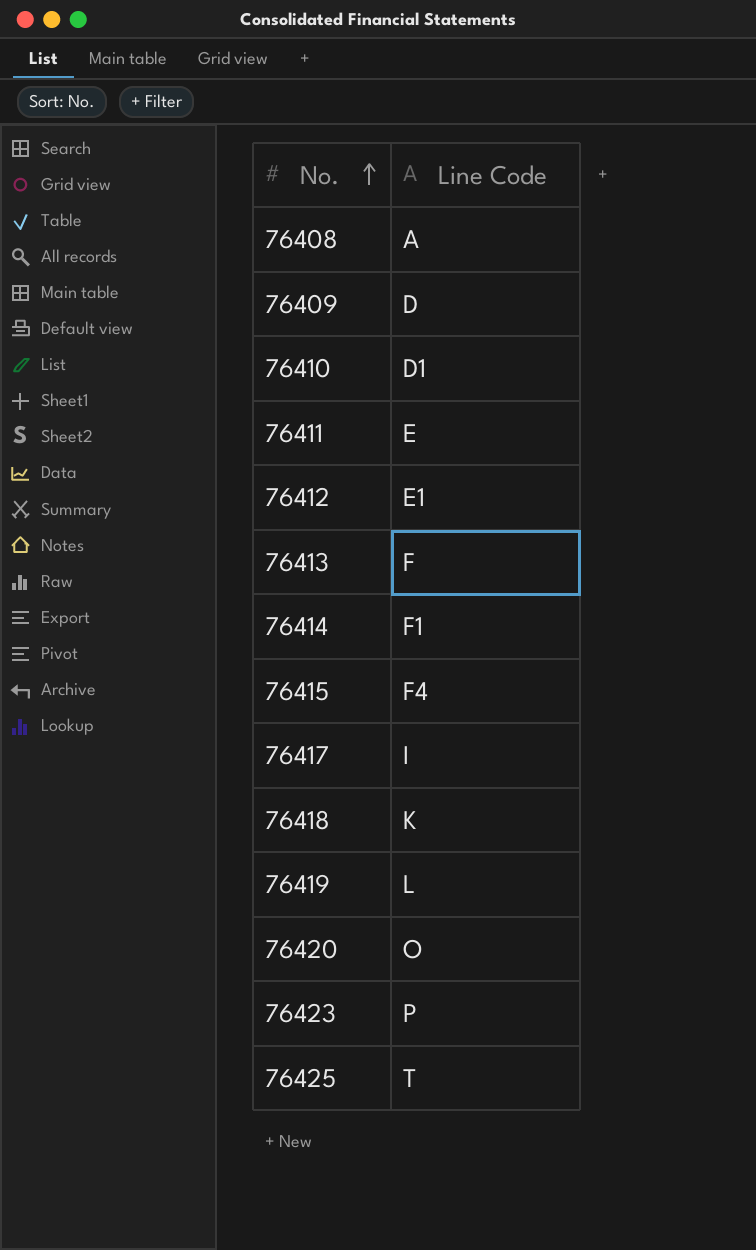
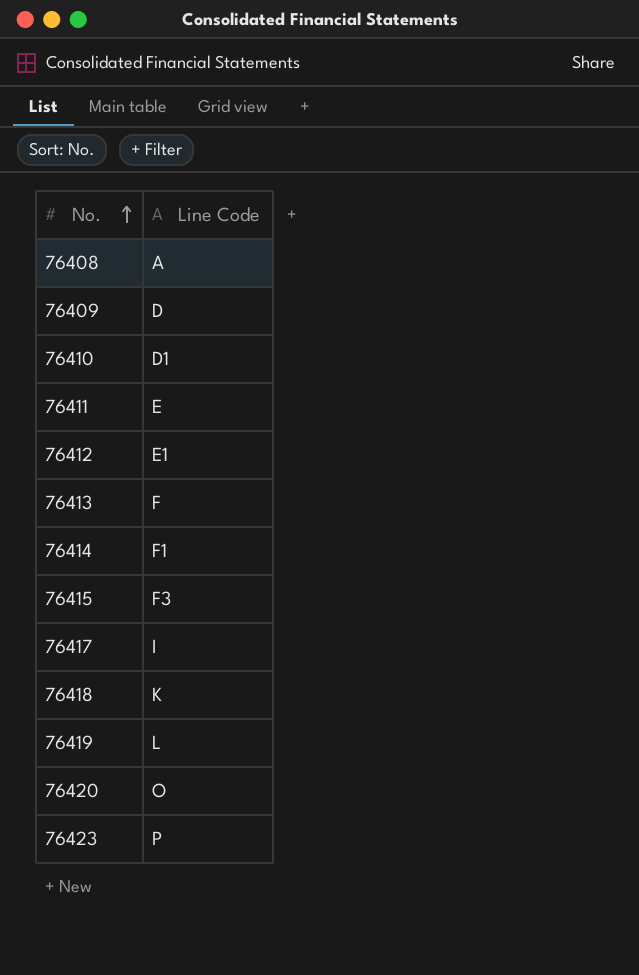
row 76425: T -> none
76415 | Line Code: F4 -> F3

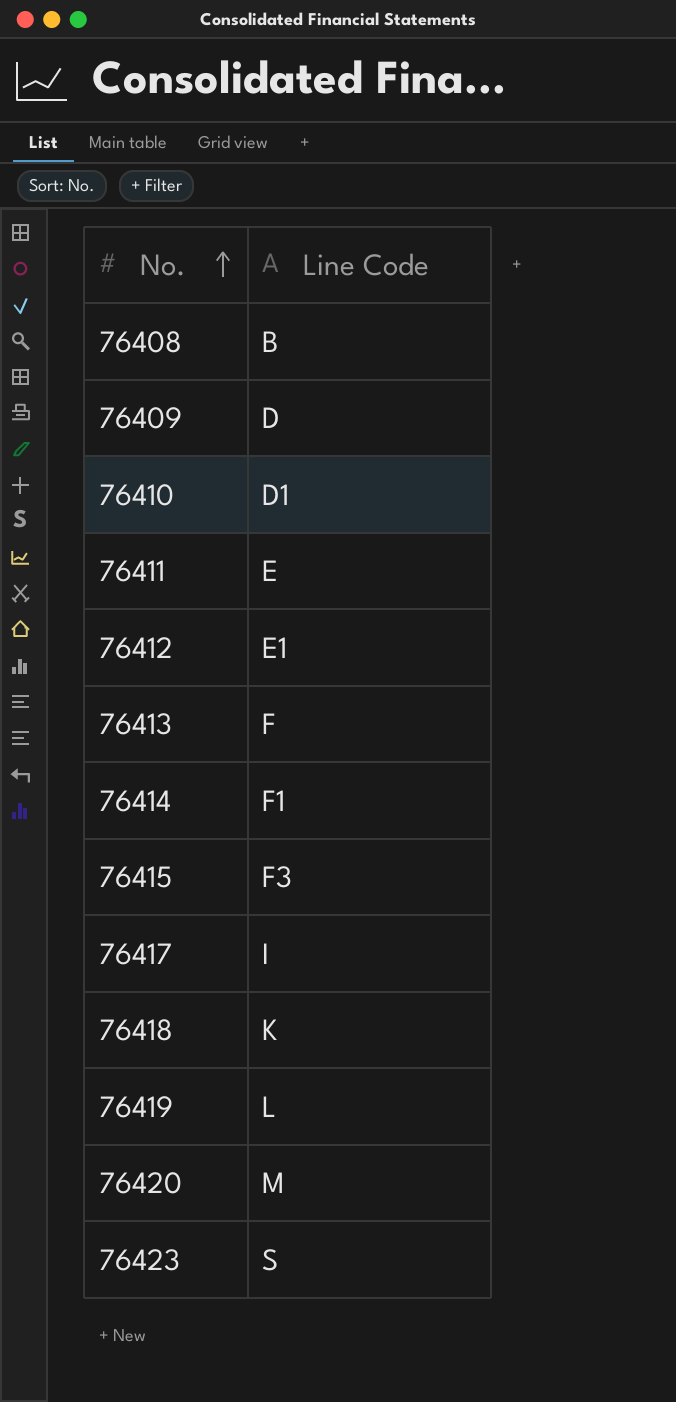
76408 | Line Code: A -> B
76420 | Line Code: O -> M
76423 | Line Code: P -> S

